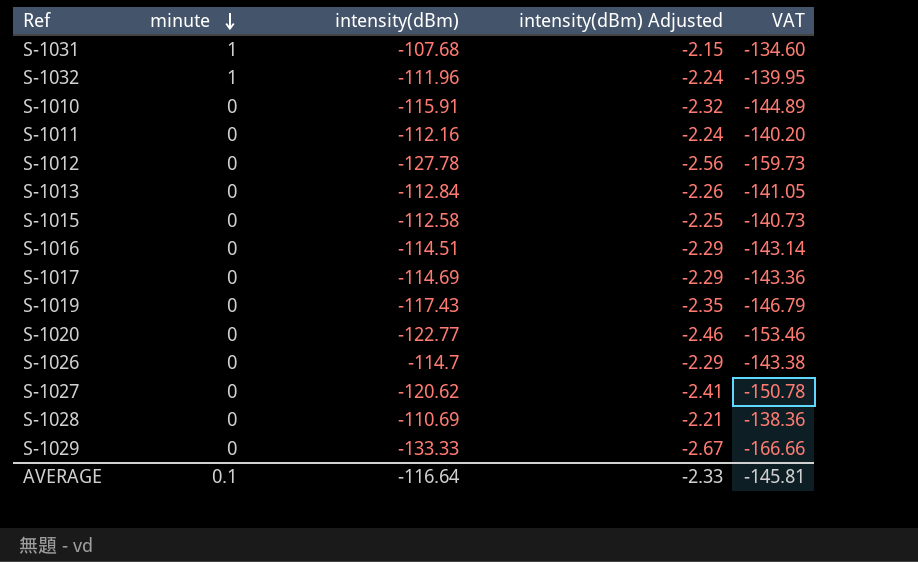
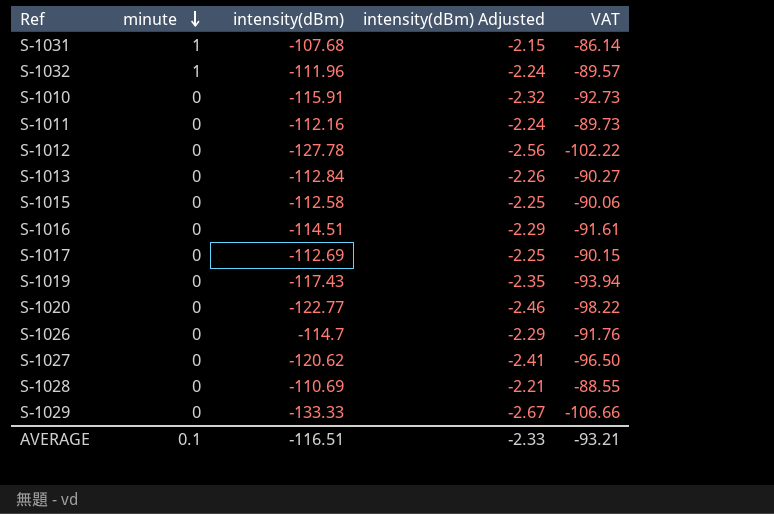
column VAT | formula: [intensity(dBm)] * 1.25 -> [intensity(dBm)] * 0.8
S-1017 | intensity(dBm): -114.69 -> -112.69
S-1017 | intensity(dBm) Adjusted: -2.29 -> -2.25
AVERAGE | intensity(dBm): -116.64 -> -116.51
AVERAGE | VAT: -145.81 -> -93.21

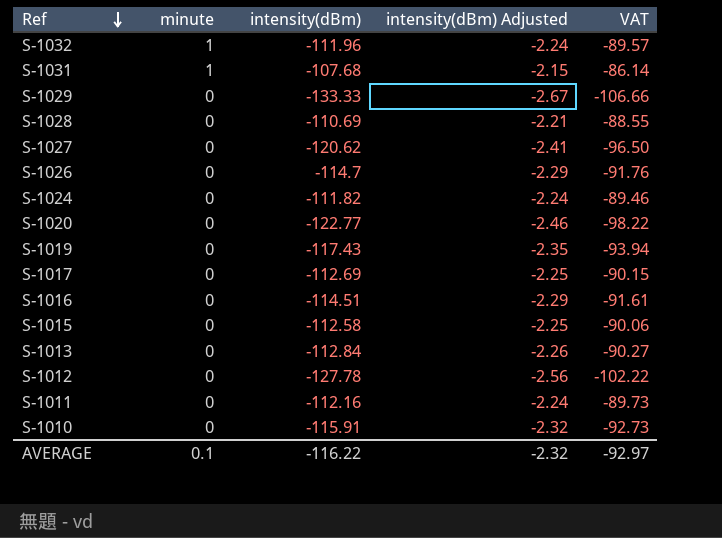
row order: minute descending -> Ref descending
row S-1024: none -> 0 | -111.82 | -2.24 | -89.46
AVERAGE | intensity(dBm): -116.51 -> -116.22
AVERAGE | intensity(dBm) Adjusted: -2.33 -> -2.32
AVERAGE | VAT: -93.21 -> -92.97

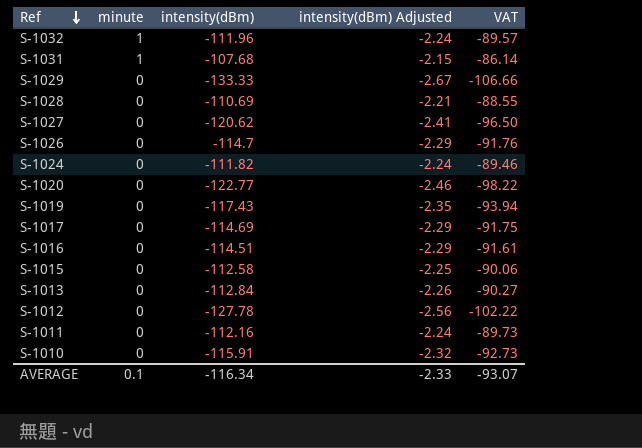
S-1017 | intensity(dBm): -112.69 -> -114.69
S-1017 | intensity(dBm) Adjusted: -2.25 -> -2.29
S-1017 | VAT: -90.15 -> -91.75
AVERAGE | intensity(dBm): -116.22 -> -116.34
AVERAGE | intensity(dBm) Adjusted: -2.32 -> -2.33
AVERAGE | VAT: -92.97 -> -93.07

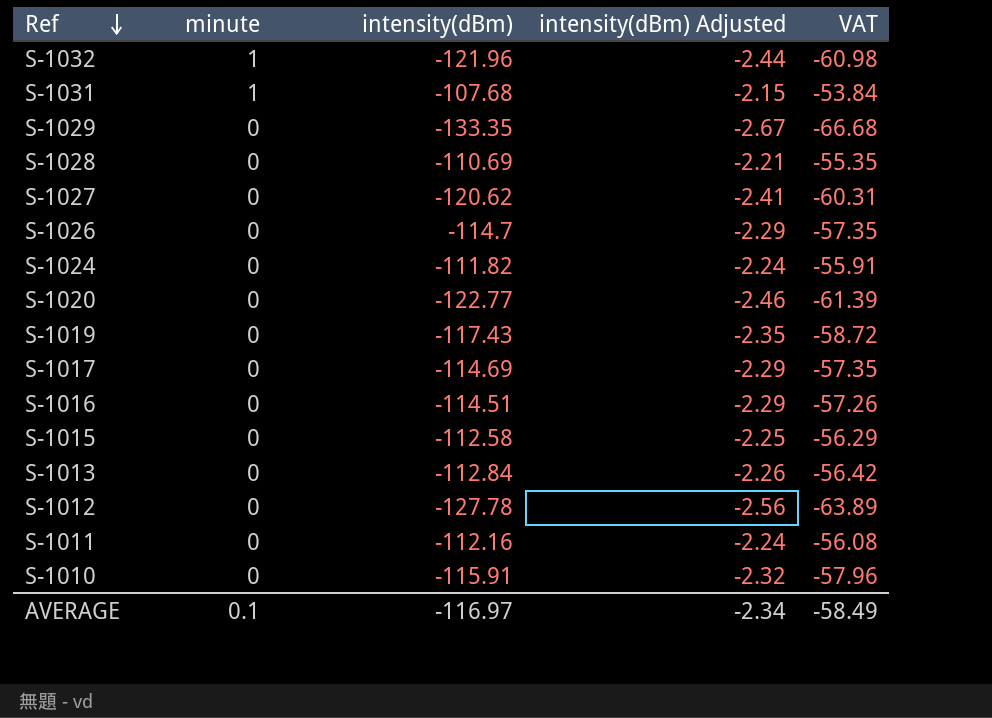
column VAT | formula: [intensity(dBm)] * 0.8 -> [intensity(dBm)] * 0.5
S-1032 | intensity(dBm): -111.96 -> -121.96
S-1032 | intensity(dBm) Adjusted: -2.24 -> -2.44
S-1029 | intensity(dBm): -133.33 -> -133.35
AVERAGE | intensity(dBm): -116.34 -> -116.97
AVERAGE | intensity(dBm) Adjusted: -2.33 -> -2.34
AVERAGE | VAT: -93.07 -> -58.49

